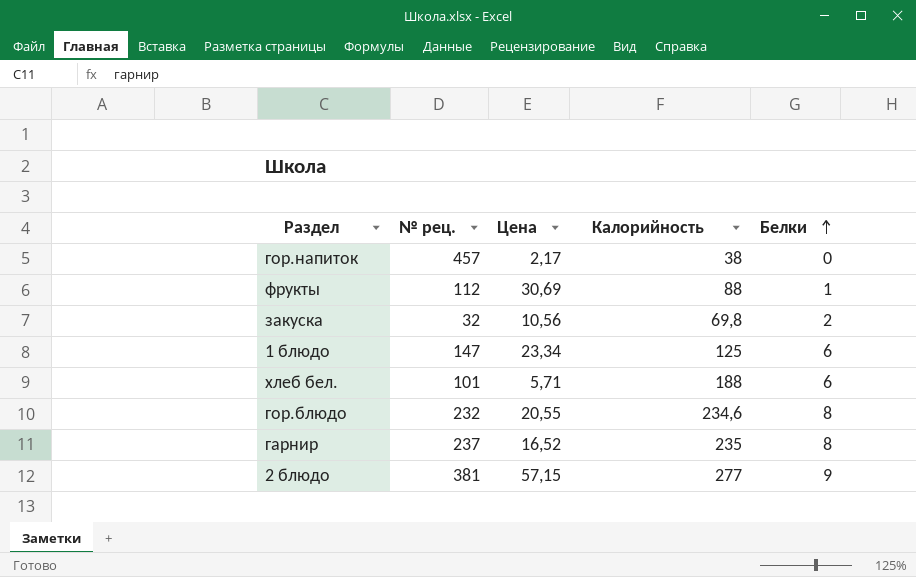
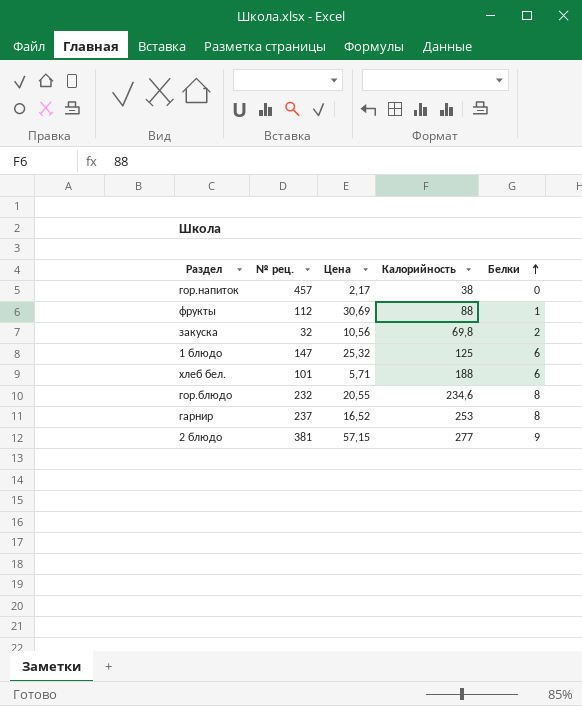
1 блюдо | Цена: 23,34 -> 25,32
гарнир | Калорийность: 235 -> 253

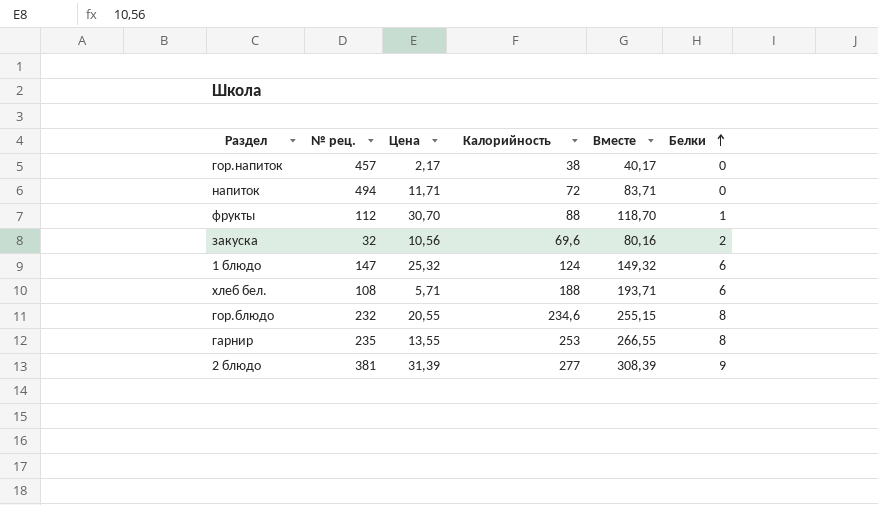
column Вместе | formula: none -> [Цена] + [Калорийность]
row напиток: none -> 494 | 11,71 | 72 | 83,71 | 0
фрукты | Цена: 30,69 -> 30,70
закуска | Калорийность: 69,8 -> 69,6
1 блюдо | Калорийность: 125 -> 124
хлеб бел. | № рец.: 101 -> 108
гарнир | № рец.: 237 -> 235
гарнир | Цена: 16,52 -> 13,55
2 блюдо | Цена: 57,15 -> 31,39

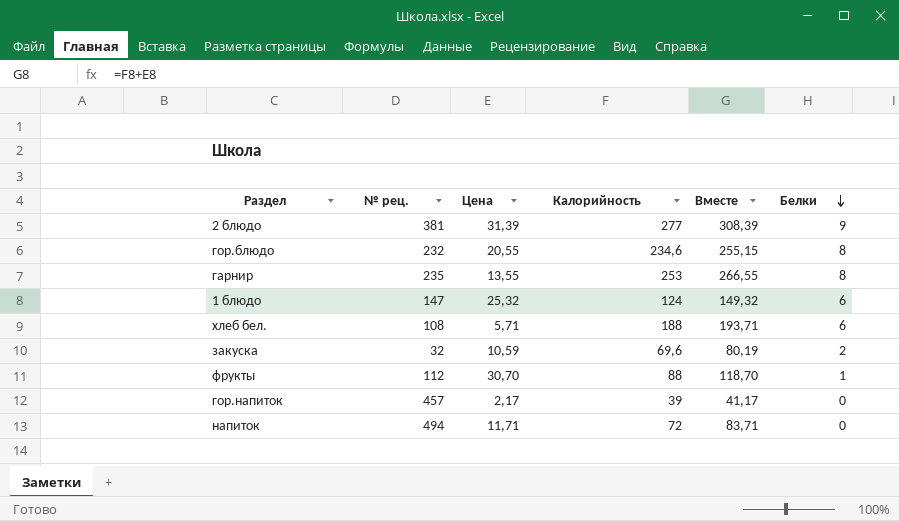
row order: Белки ascending -> Белки descending
закуска | Цена: 10,56 -> 10,59
закуска | Вместе: 80,16 -> 80,19
гор.напиток | Калорийность: 38 -> 39
гор.напиток | Вместе: 40,17 -> 41,17

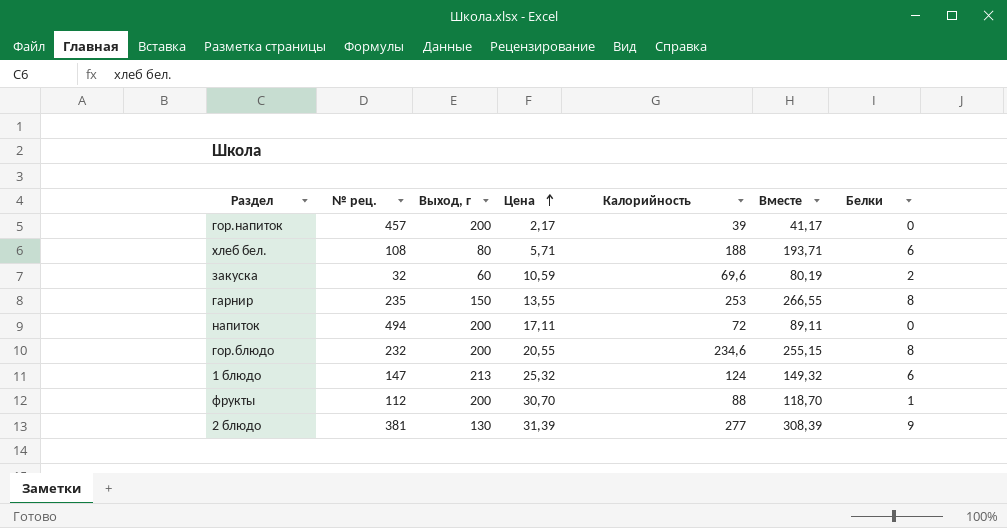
row order: Белки descending -> Цена ascending
column Выход, г | position: none -> 3
напиток | Цена: 11,71 -> 17,11
напиток | Вместе: 83,71 -> 89,11

